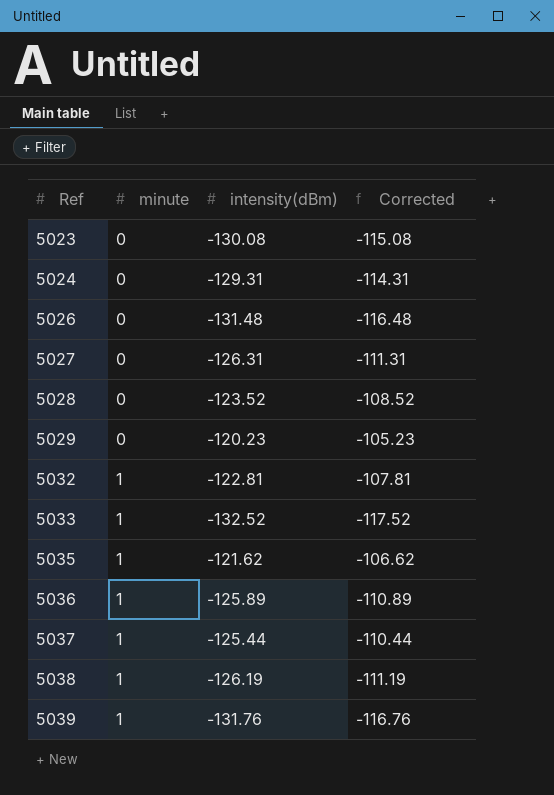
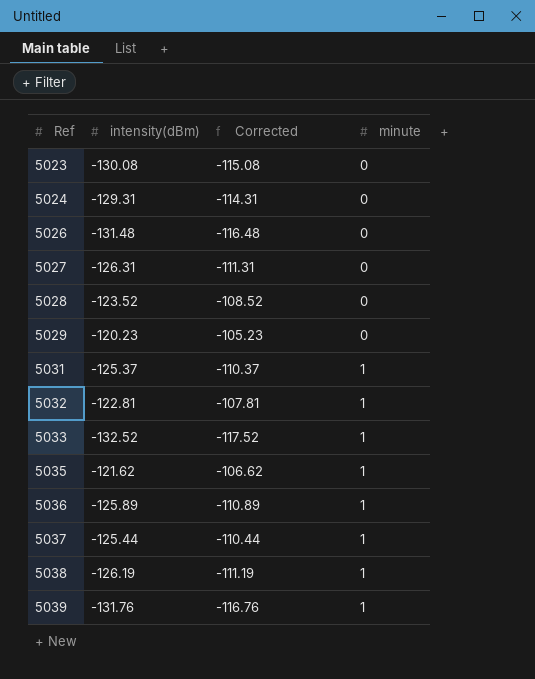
column minute | position: 2 -> 4
row 5031: none -> -125.37 | -110.37 | 1

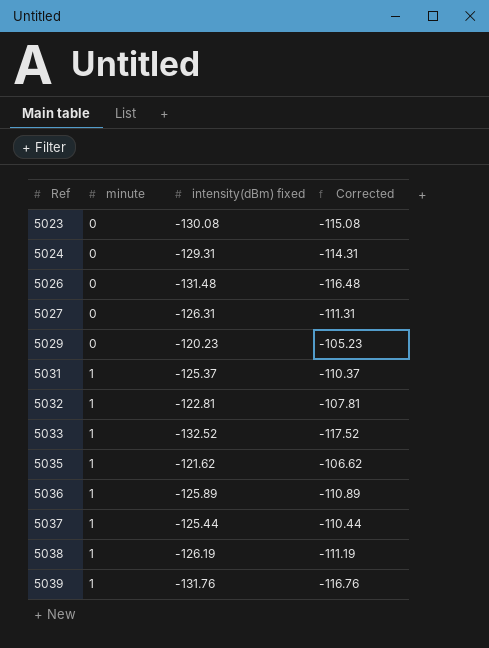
column minute | position: 4 -> 2
column name: intensity(dBm) -> intensity(dBm) fixed
row 5028: -123.52 | -108.52 | 0 -> none

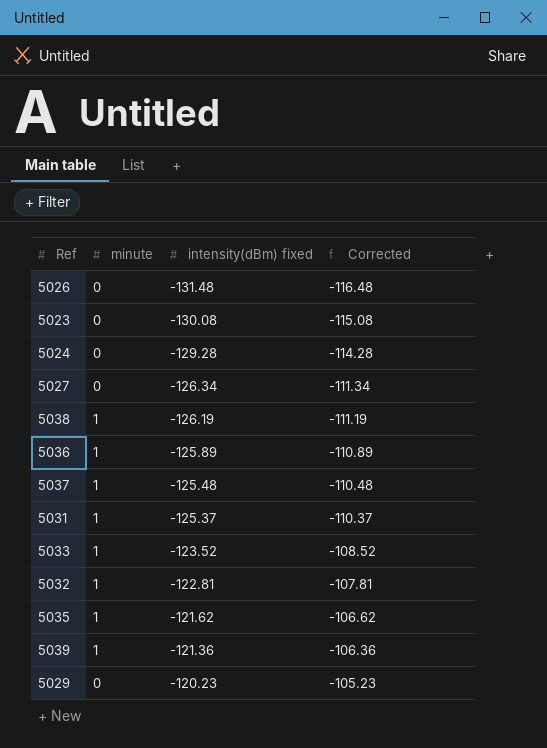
row order: Ref ascending -> intensity(dBm) fixed ascending
5024 | intensity(dBm) fixed: -129.31 -> -129.28
5024 | Corrected: -114.31 -> -114.28
5027 | intensity(dBm) fixed: -126.31 -> -126.34
5027 | Corrected: -111.31 -> -111.34
5037 | intensity(dBm) fixed: -125.44 -> -125.48
5037 | Corrected: -110.44 -> -110.48
5033 | intensity(dBm) fixed: -132.52 -> -123.52
5033 | Corrected: -117.52 -> -108.52
5039 | intensity(dBm) fixed: -131.76 -> -121.36
5039 | Corrected: -116.76 -> -106.36

